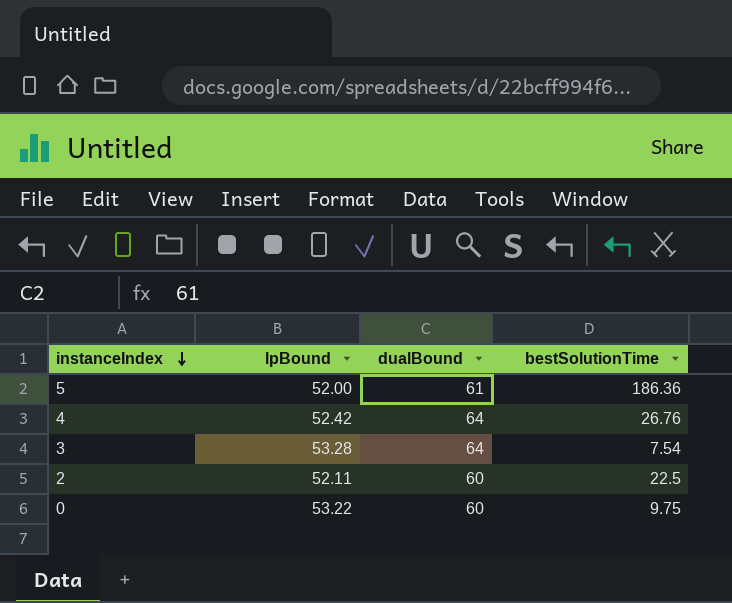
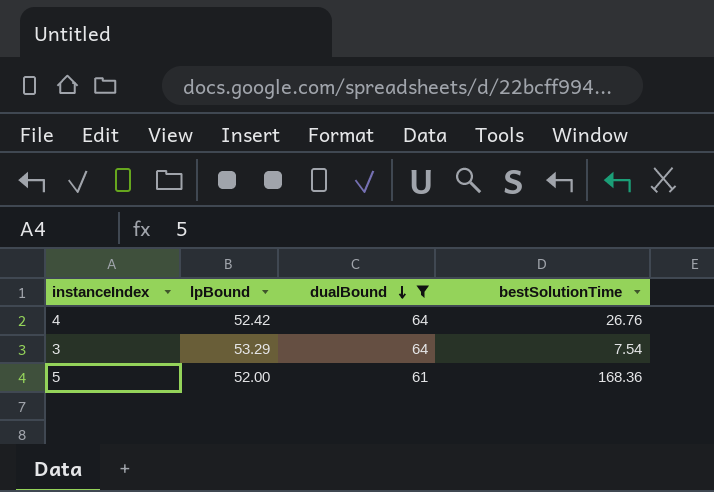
filter: none -> dualBound != 60
row order: instanceIndex descending -> dualBound descending
3 | lpBound: 53.28 -> 53.29
5 | bestSolutionTime: 186.36 -> 168.36

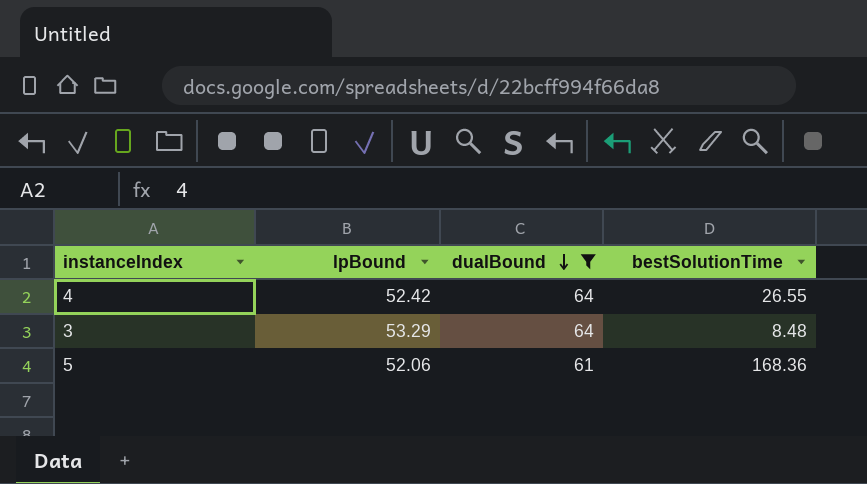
4 | bestSolutionTime: 26.76 -> 26.55
3 | bestSolutionTime: 7.54 -> 8.48
5 | lpBound: 52.00 -> 52.06

